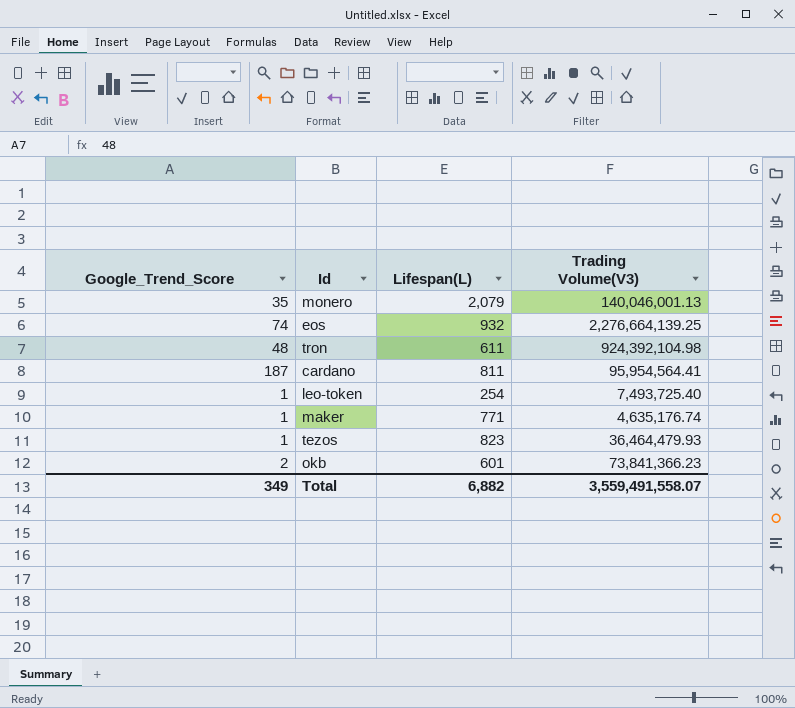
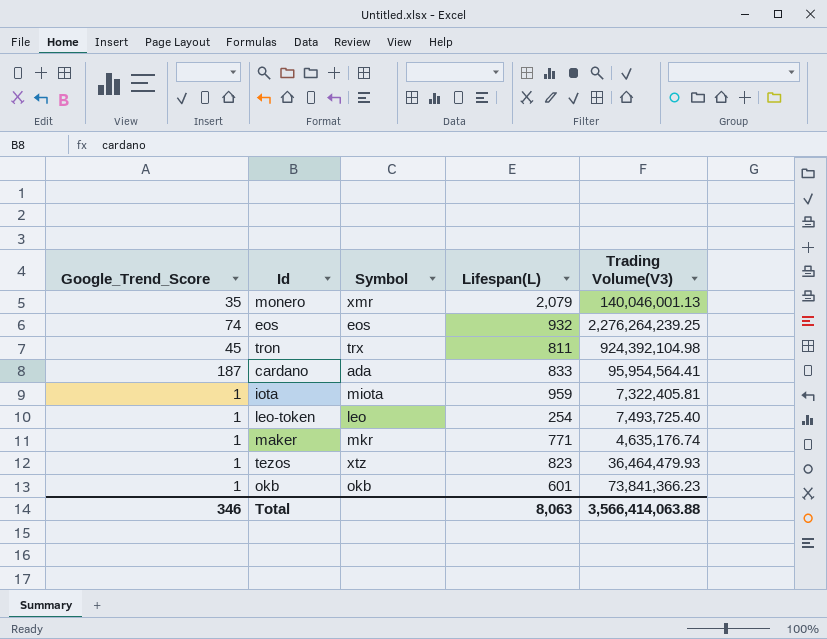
column Symbol | position: none -> 3
eos | Trading Volume(V3): 2,276,664,139.25 -> 2,276,264,239.25
tron | Google_Trend_Score: 48 -> 45
tron | Lifespan(L): 611 -> 811
cardano | Lifespan(L): 811 -> 833
row iota: none -> 1 | miota | 959 | 7,322,405.81
okb | Google_Trend_Score: 2 -> 1
Total | Google_Trend_Score: 349 -> 346
Total | Lifespan(L): 6,882 -> 8,063
Total | Trading Volume(V3): 3,559,491,558.07 -> 3,566,414,063.88

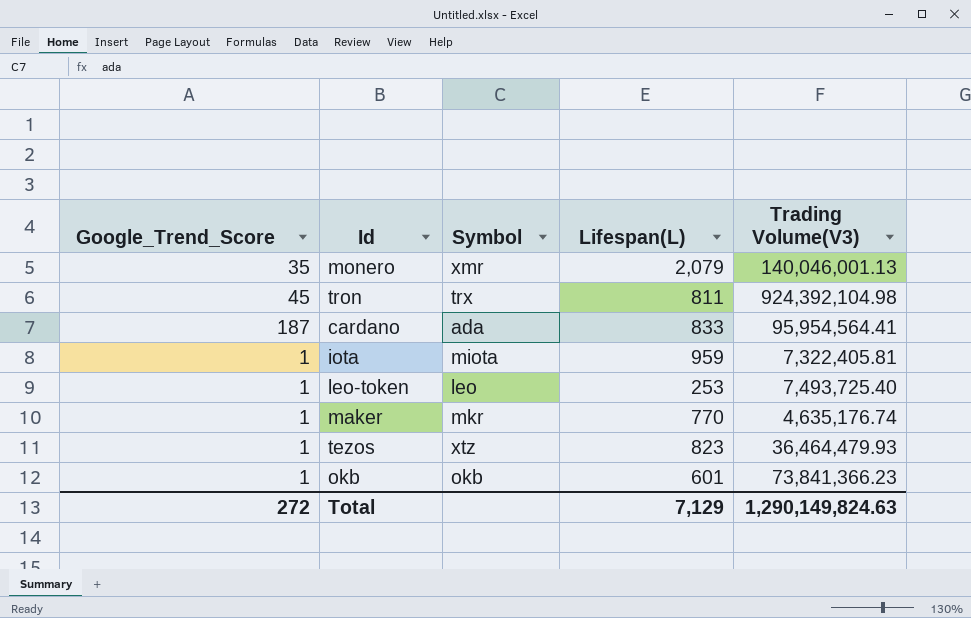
row eos: 74 | eos | 932 | 2,276,264,239.25 -> none
leo-token | Lifespan(L): 254 -> 253
maker | Lifespan(L): 771 -> 770
Total | Google_Trend_Score: 346 -> 272
Total | Lifespan(L): 8,063 -> 7,129
Total | Trading Volume(V3): 3,566,414,063.88 -> 1,290,149,824.63

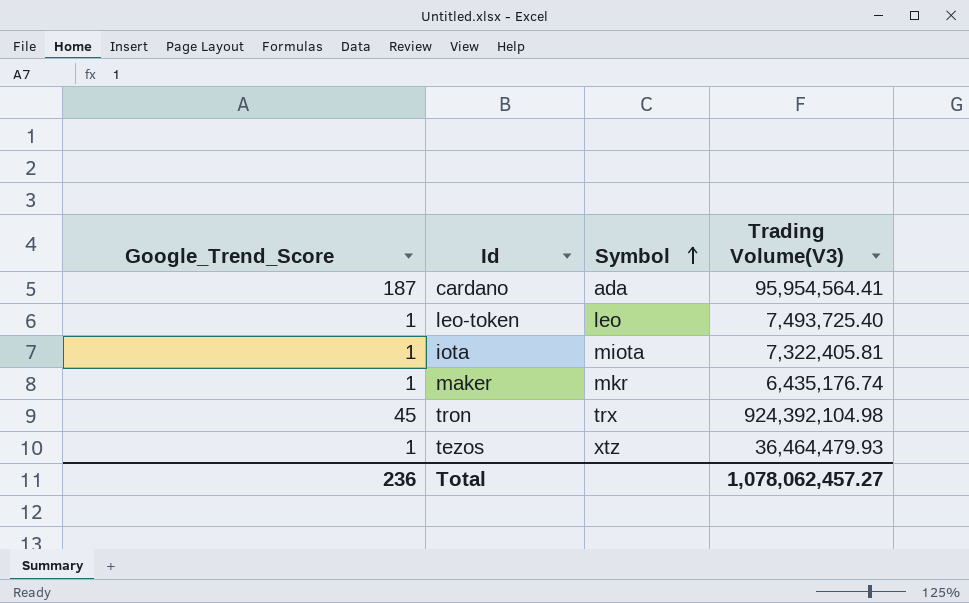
row order: none -> Symbol ascending
column Lifespan(L) | position: 4 -> none
row monero: 35 | xmr | 2,079 | 140,046,001.13 -> none
row okb: 1 | okb | 601 | 73,841,366.23 -> none
maker | Trading Volume(V3): 4,635,176.74 -> 6,435,176.74
Total | Google_Trend_Score: 272 -> 236
Total | Trading Volume(V3): 1,290,149,824.63 -> 1,078,062,457.27

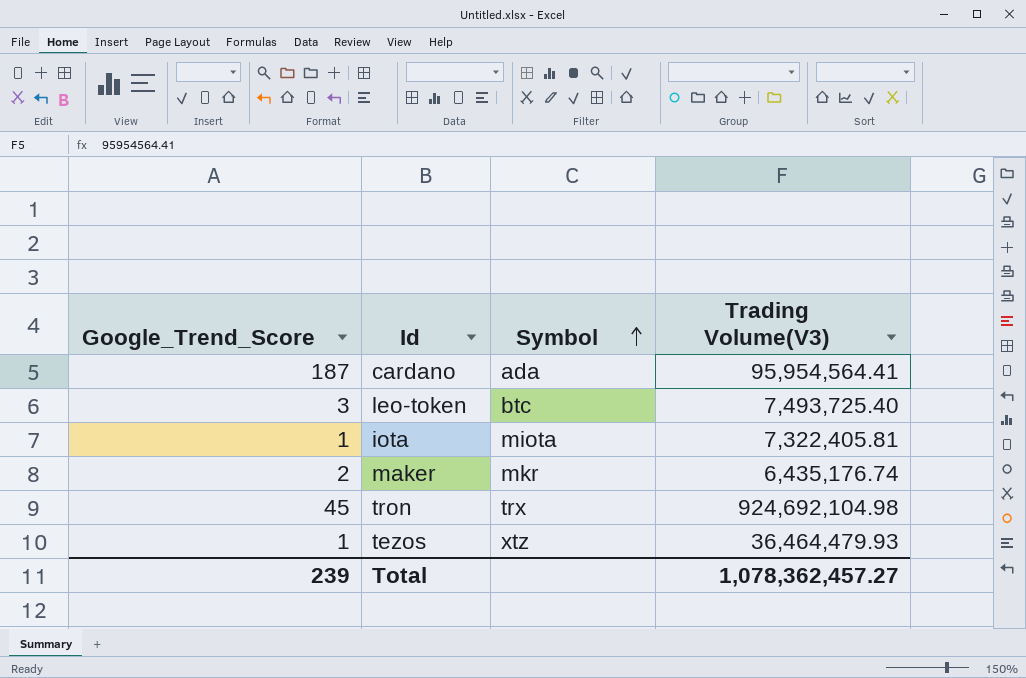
leo-token | Google_Trend_Score: 1 -> 3
leo-token | Symbol: leo -> btc
maker | Google_Trend_Score: 1 -> 2
tron | Trading Volume(V3): 924,392,104.98 -> 924,692,104.98
Total | Google_Trend_Score: 236 -> 239
Total | Trading Volume(V3): 1,078,062,457.27 -> 1,078,362,457.27

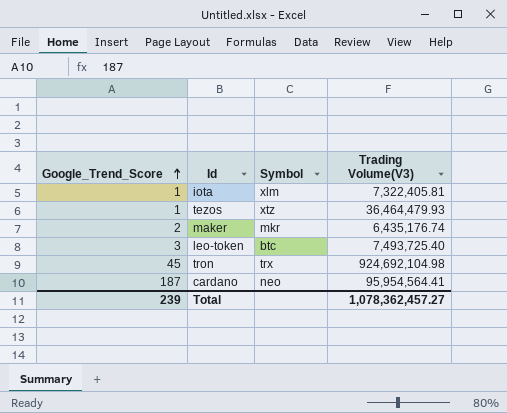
row order: Symbol ascending -> Google_Trend_Score ascending
iota | Symbol: miota -> xlm
cardano | Symbol: ada -> neo

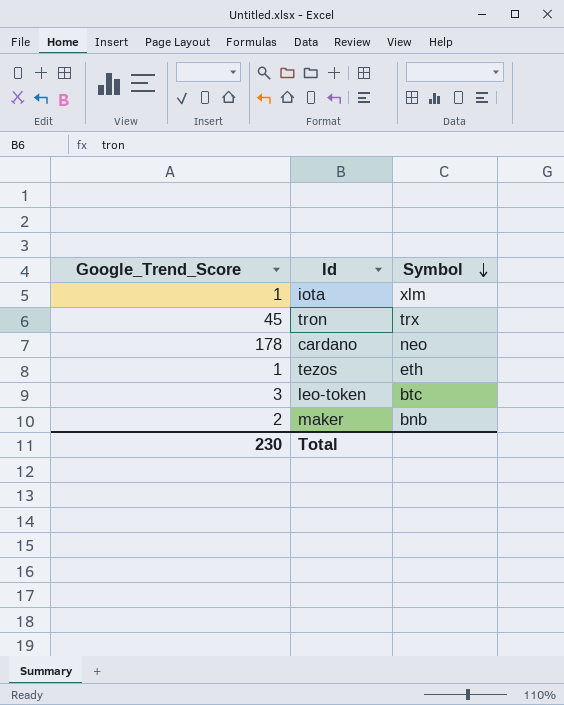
row order: Google_Trend_Score ascending -> Symbol descending
column Trading Volume(V3) | position: 4 -> none
cardano | Google_Trend_Score: 187 -> 178
tezos | Symbol: xtz -> eth
maker | Symbol: mkr -> bnb
Total | Google_Trend_Score: 239 -> 230

